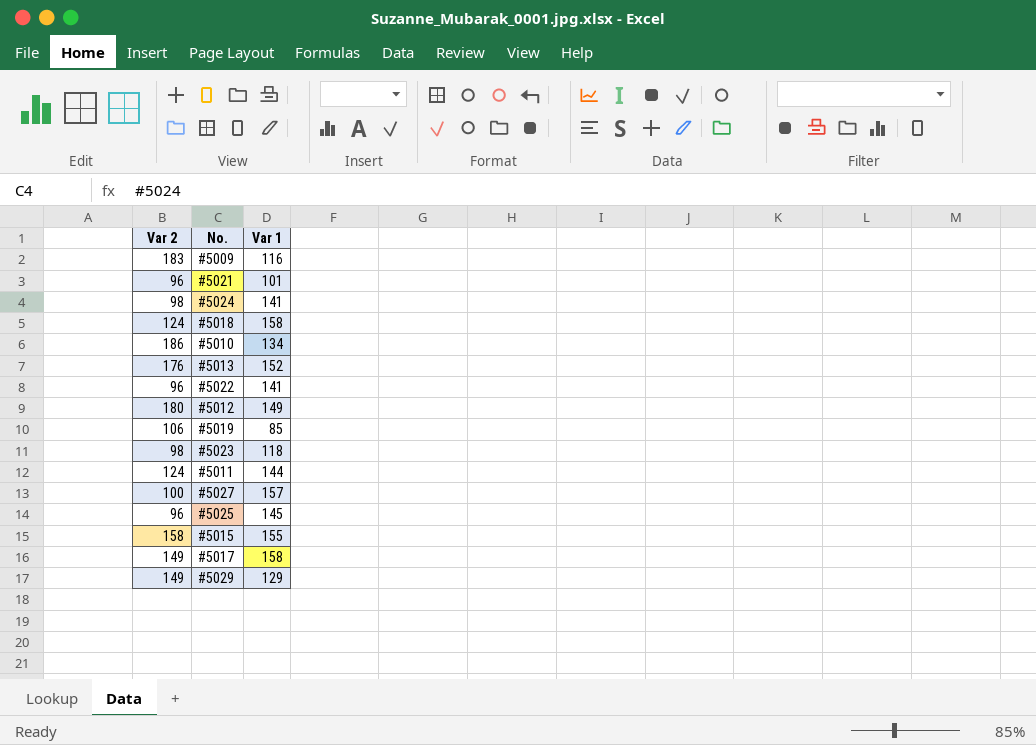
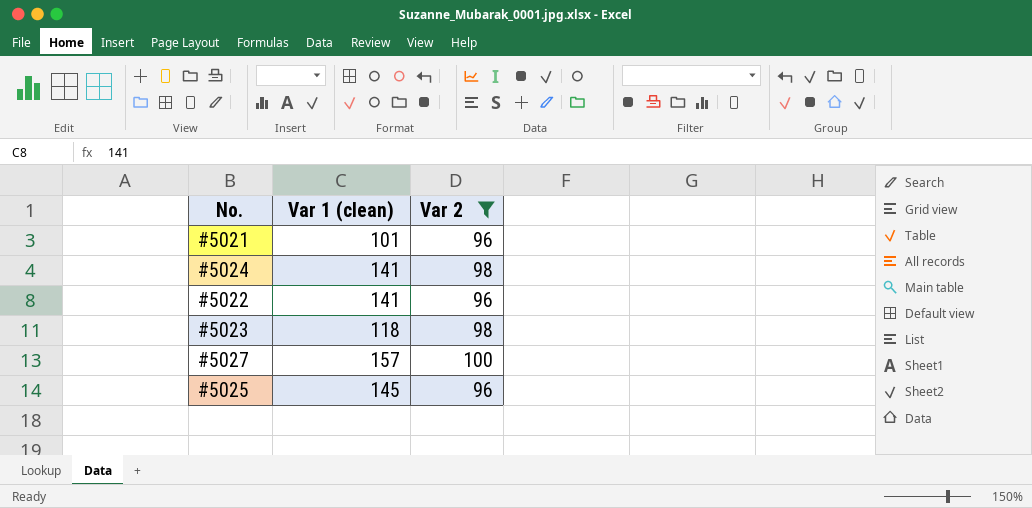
filter: none -> Var 2 <= 100
column name: Var 1 -> Var 1 (clean)
column Var 2 | position: 1 -> 3

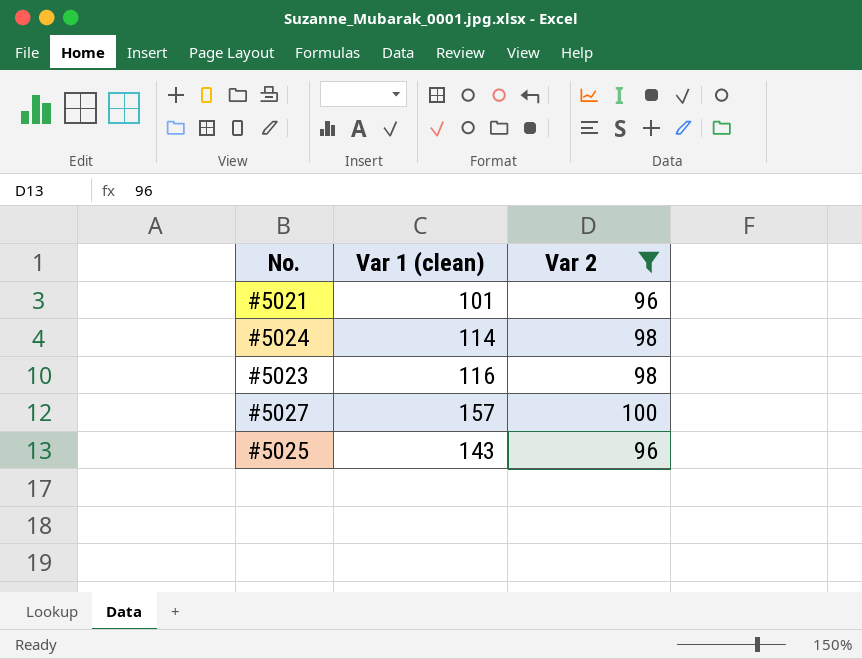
row #5022: 141 | 96 -> none
#5024 | Var 1 (clean): 141 -> 114
#5023 | Var 1 (clean): 118 -> 116
#5025 | Var 1 (clean): 145 -> 143

